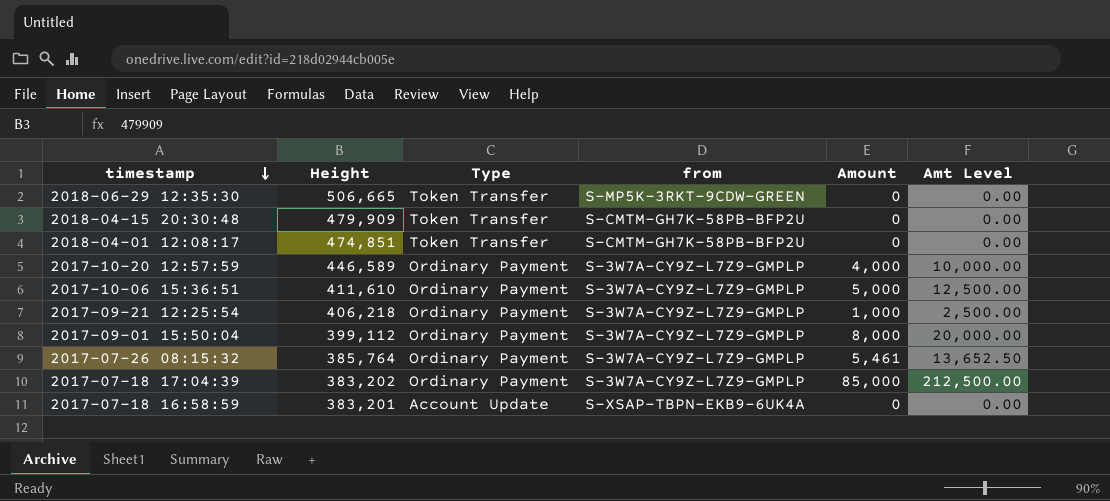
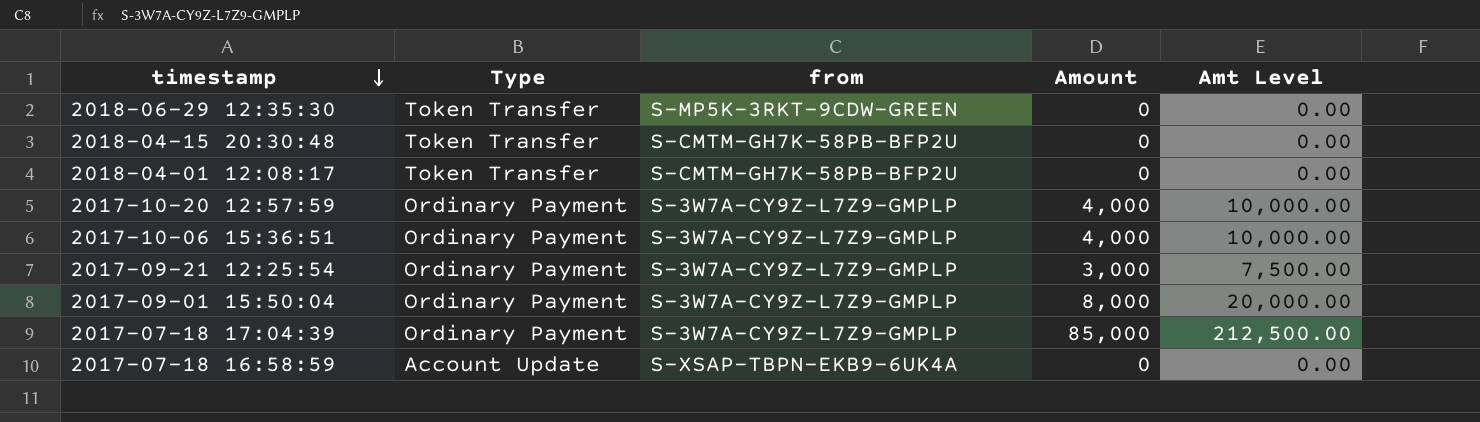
column Height | position: 2 -> none
row 2017-07-26 08:15:32: 385,764 | Ordinary Payment | S-3W7A-CY9Z-L7Z9-GMPLP | 5,461 | 13,652.50 -> none
2017-10-06 15:36:51 | Amount: 5,000 -> 4,000
2017-10-06 15:36:51 | Amt Level: 12,500.00 -> 10,000.00
2017-09-21 12:25:54 | Amount: 1,000 -> 3,000
2017-09-21 12:25:54 | Amt Level: 2,500.00 -> 7,500.00

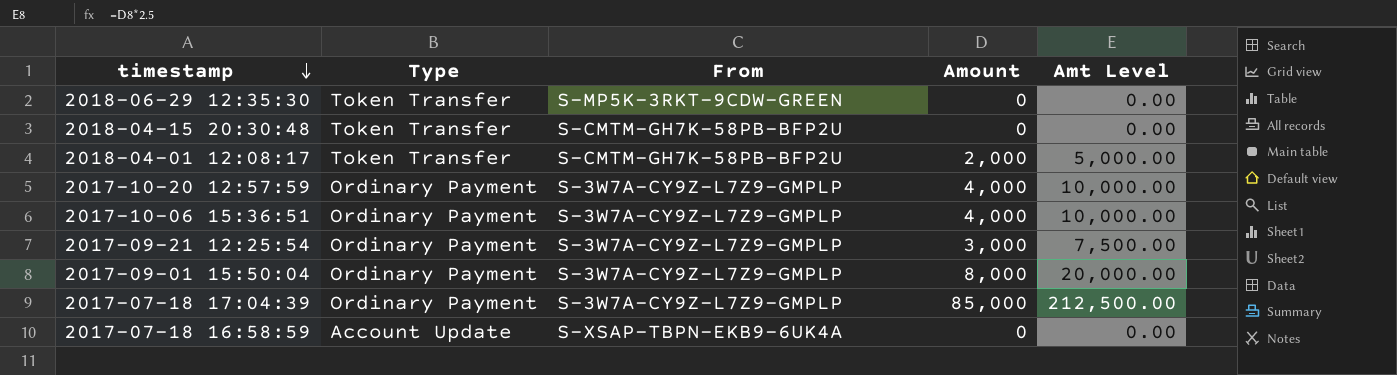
column name: from -> From
2018-04-01 12:08:17 | Amount: 0 -> 2,000
2018-04-01 12:08:17 | Amt Level: 0.00 -> 5,000.00

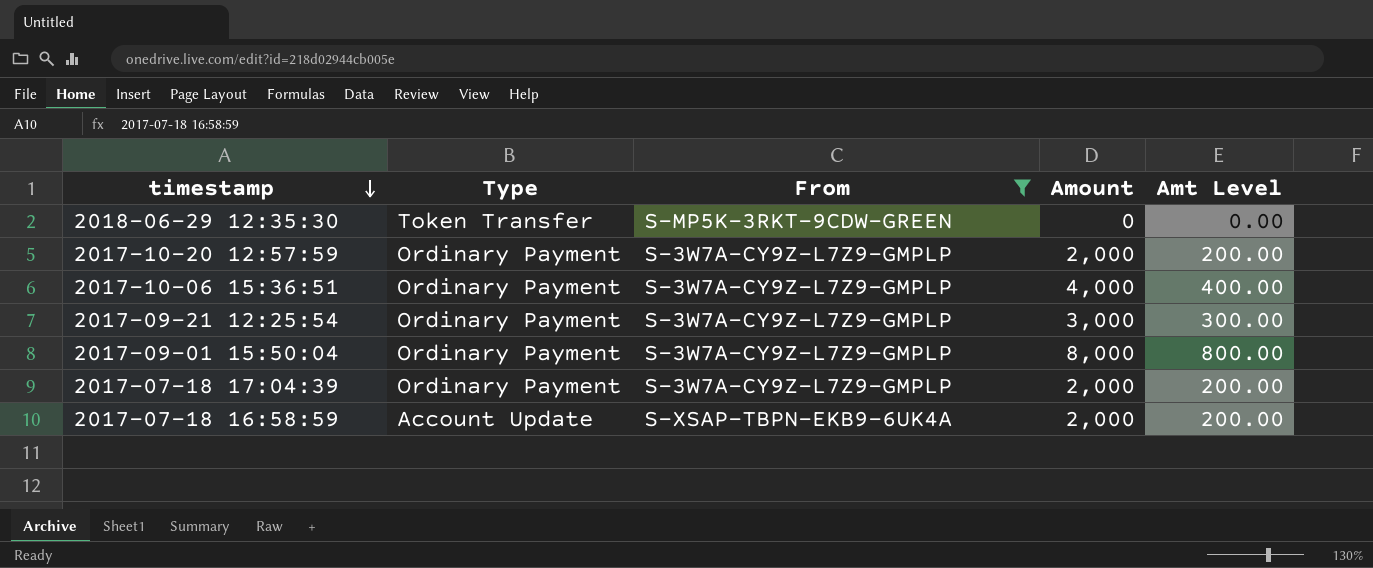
filter: none -> From != S-CMTM-GH7K-58PB-BFP2U
column Amt Level | formula: [Amount] * 2.5 -> [Amount] * 0.1
2017-10-20 12:57:59 | Amount: 4,000 -> 2,000
2017-07-18 17:04:39 | Amount: 85,000 -> 2,000
2017-07-18 16:58:59 | Amount: 0 -> 2,000

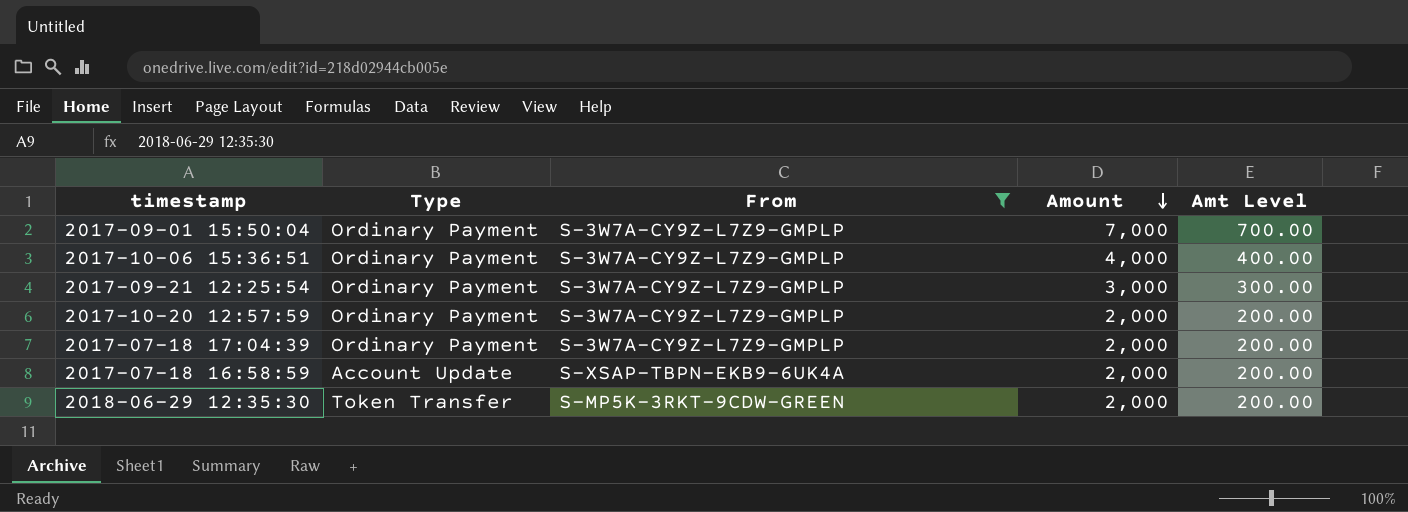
row order: timestamp descending -> Amount descending
2017-09-01 15:50:04 | Amount: 8,000 -> 7,000
2017-09-01 15:50:04 | Amt Level: 800.00 -> 700.00
2018-06-29 12:35:30 | Amount: 0 -> 2,000
2018-06-29 12:35:30 | Amt Level: 0.00 -> 200.00

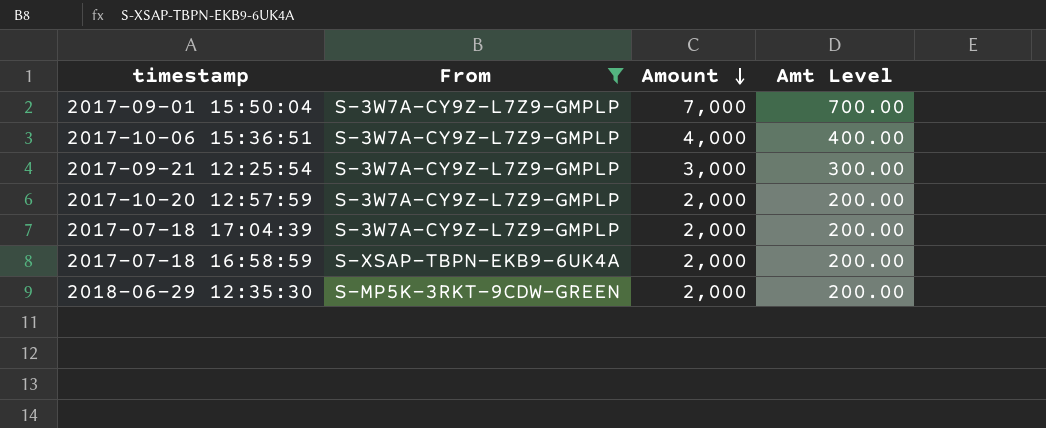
column Type | position: 2 -> none

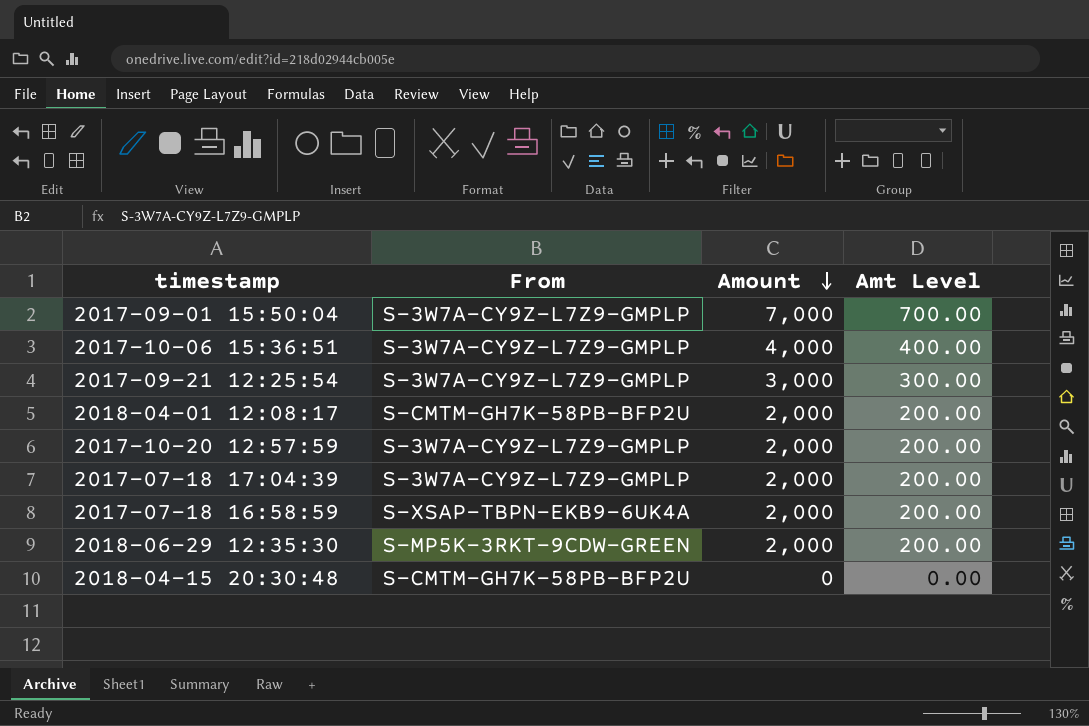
filter: From != S-CMTM-GH7K-58PB-BFP2U -> none

